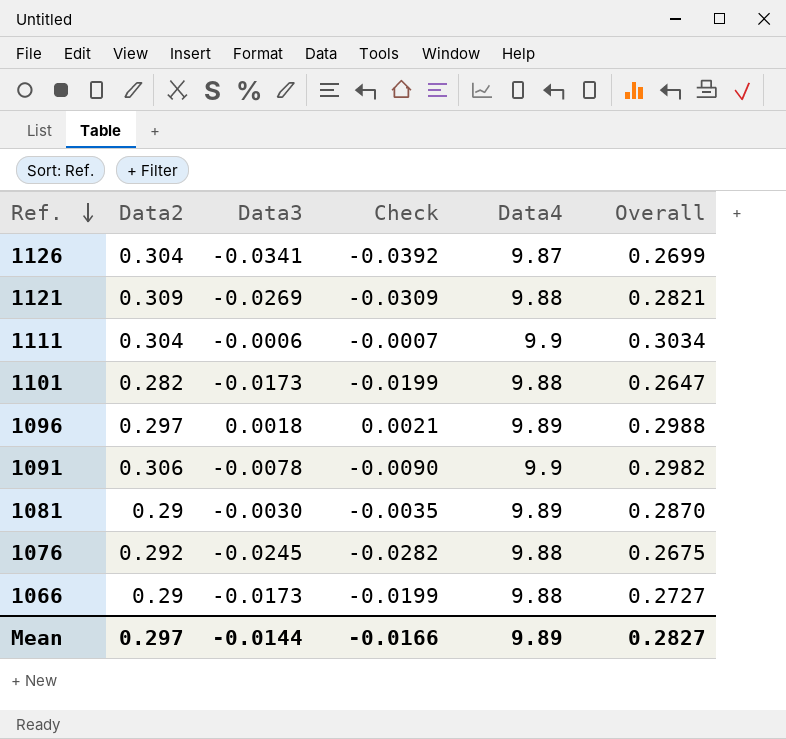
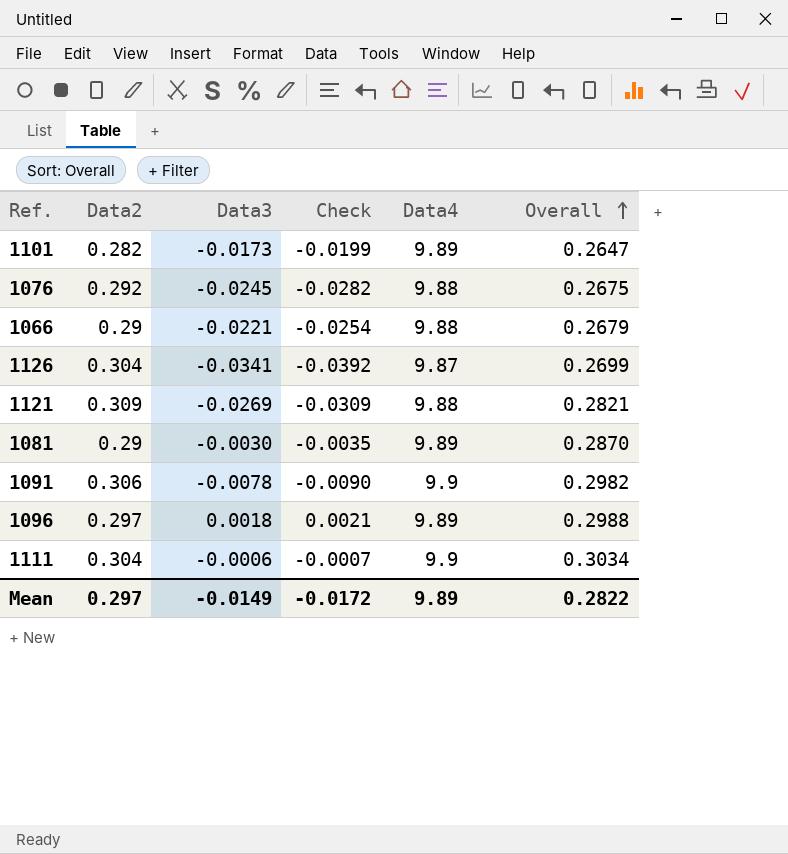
row order: Ref. descending -> Overall ascending
1101 | Data4: 9.88 -> 9.89
1066 | Data3: -0.0173 -> -0.0221
1066 | Check: -0.0199 -> -0.0254
1066 | Overall: 0.2727 -> 0.2679
Mean | Data3: -0.0144 -> -0.0149
Mean | Check: -0.0166 -> -0.0172
Mean | Overall: 0.2827 -> 0.2822

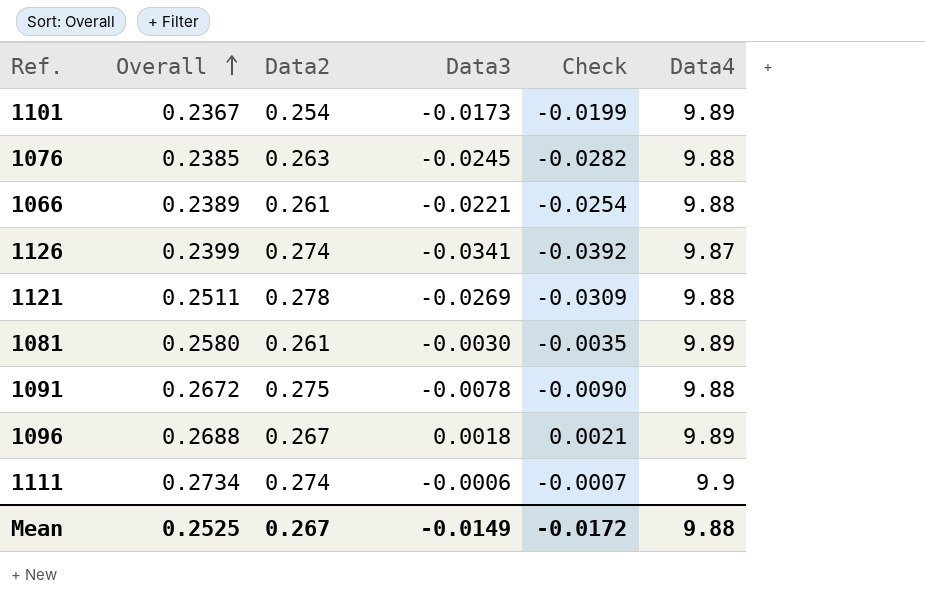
column Overall | position: 6 -> 2
1101 | Overall: 0.2647 -> 0.2367
1101 | Data2: 0.282 -> 0.254
1076 | Overall: 0.2675 -> 0.2385
1076 | Data2: 0.292 -> 0.263
1066 | Overall: 0.2679 -> 0.2389
1066 | Data2: 0.29 -> 0.261
1126 | Overall: 0.2699 -> 0.2399
1126 | Data2: 0.304 -> 0.274
1121 | Overall: 0.2821 -> 0.2511
1121 | Data2: 0.309 -> 0.278
1081 | Overall: 0.2870 -> 0.2580
1081 | Data2: 0.29 -> 0.261
1091 | Overall: 0.2982 -> 0.2672
1091 | Data2: 0.306 -> 0.275
1091 | Data4: 9.9 -> 9.88
1096 | Overall: 0.2988 -> 0.2688
1096 | Data2: 0.297 -> 0.267
1111 | Overall: 0.3034 -> 0.2734
1111 | Data2: 0.304 -> 0.274
Mean | Overall: 0.2822 -> 0.2525
Mean | Data2: 0.297 -> 0.267
Mean | Data4: 9.89 -> 9.88

